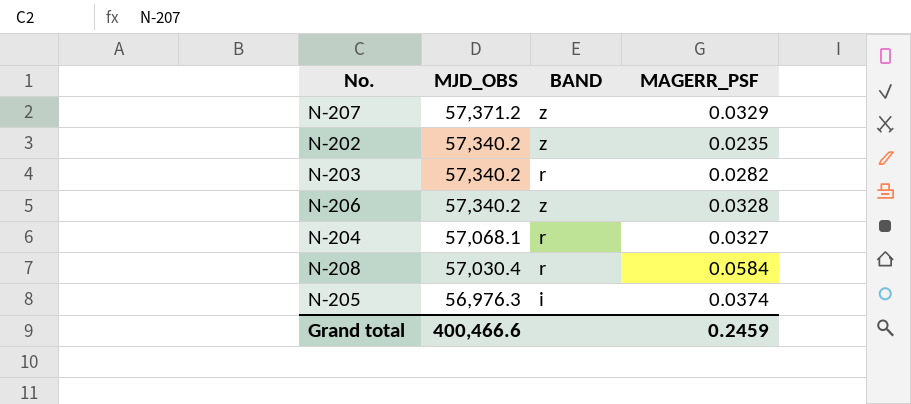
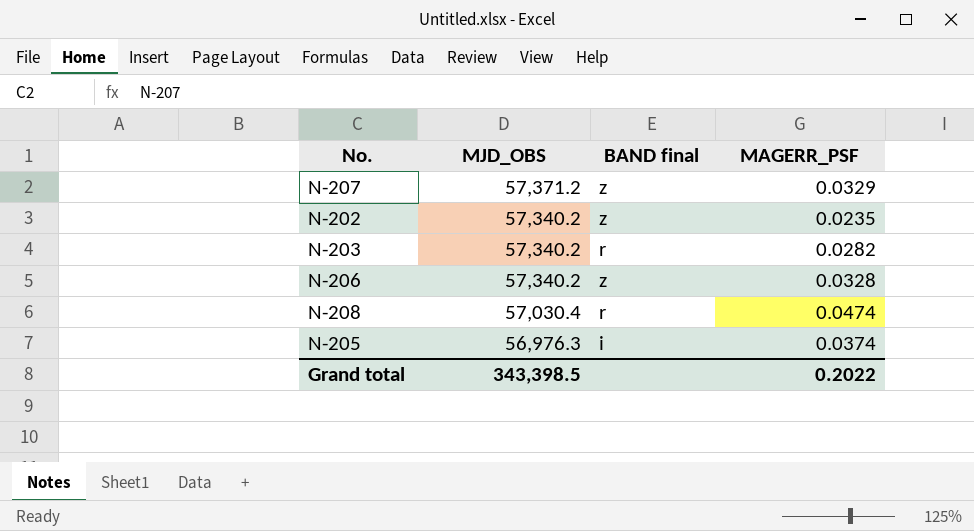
column name: BAND -> BAND final
row N-204: 57,068.1 | r | 0.0327 -> none
N-208 | MAGERR_PSF: 0.0584 -> 0.0474
Grand total | MJD_OBS: 400,466.6 -> 343,398.5
Grand total | MAGERR_PSF: 0.2459 -> 0.2022

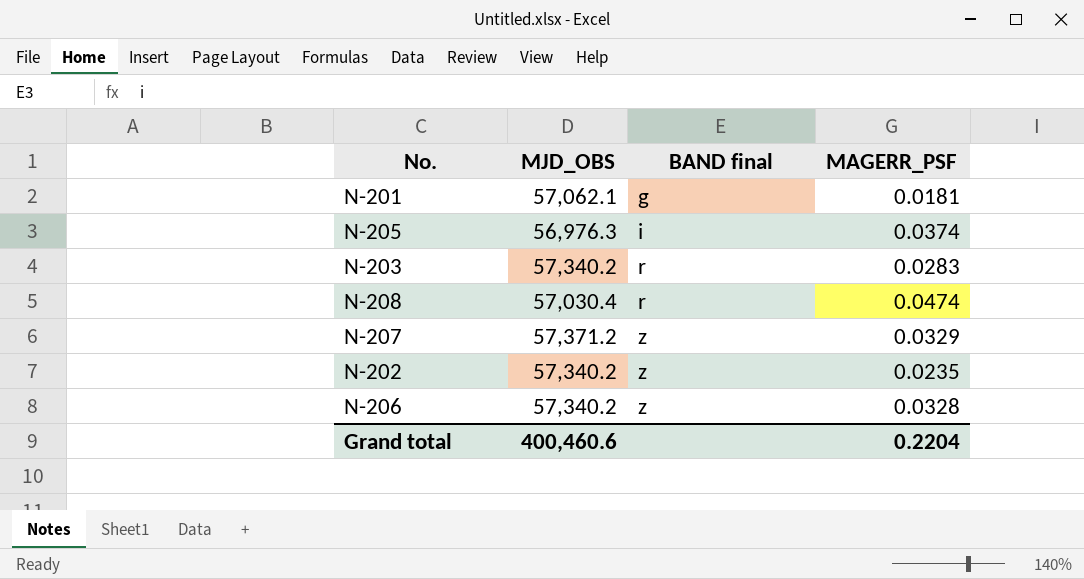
row order: MJD_OBS descending -> BAND final ascending
row N-201: none -> 57,062.1 | g | 0.0181
N-203 | MAGERR_PSF: 0.0282 -> 0.0283
Grand total | MJD_OBS: 343,398.5 -> 400,460.6
Grand total | MAGERR_PSF: 0.2022 -> 0.2204

